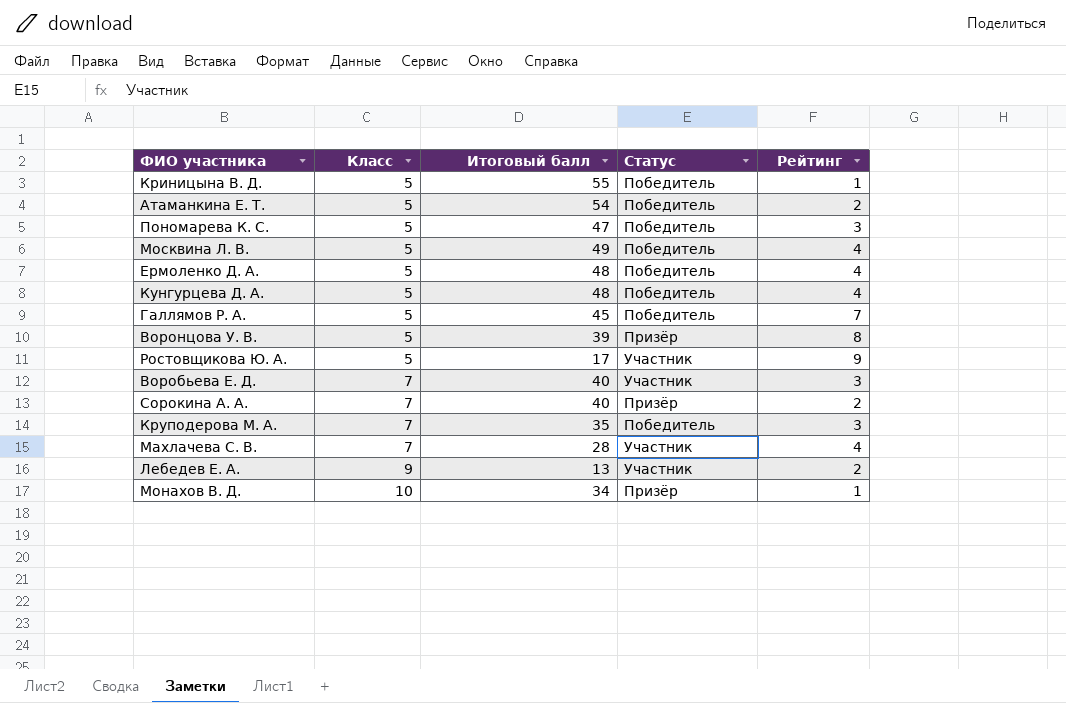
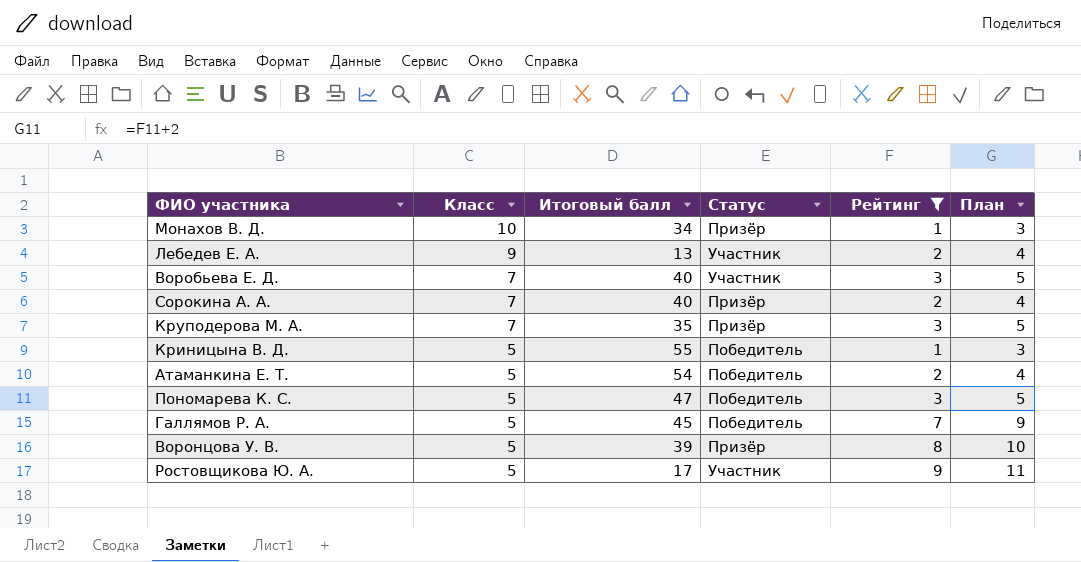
filter: none -> Рейтинг != 4
row order: Класс ascending -> Класс descending
column План | formula: none -> [Рейтинг] + 2
Круподерова М. А. | Статус: Победитель -> Призёр

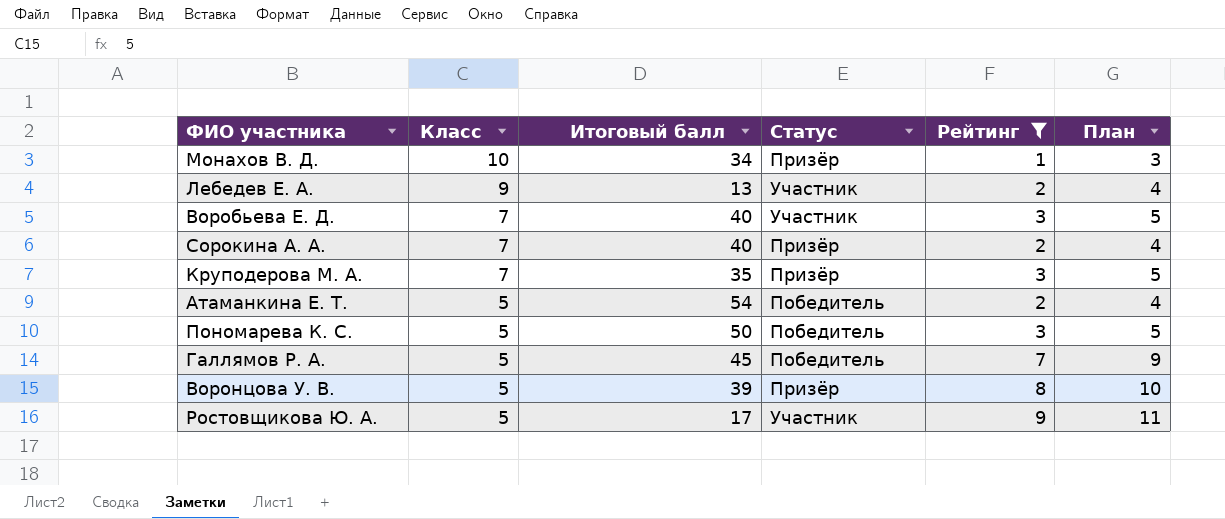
row Криницына В. Д.: 5 | 55 | Победитель | 1 | 3 -> none
Пономарева К. С. | Итоговый балл: 47 -> 50

